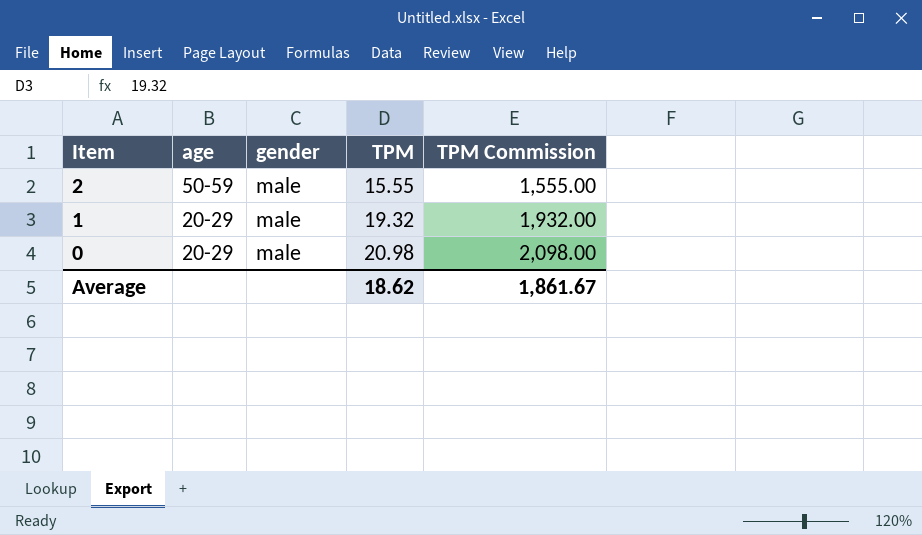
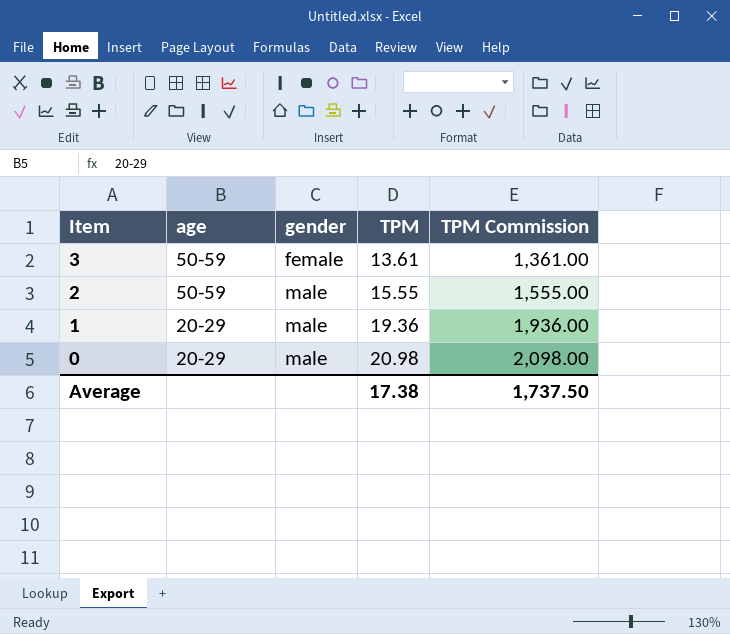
row 3: none -> 50-59 | female | 13.61 | 1,361.00
1 | TPM: 19.32 -> 19.36
1 | TPM Commission: 1,932.00 -> 1,936.00
Average | TPM: 18.62 -> 17.38
Average | TPM Commission: 1,861.67 -> 1,737.50

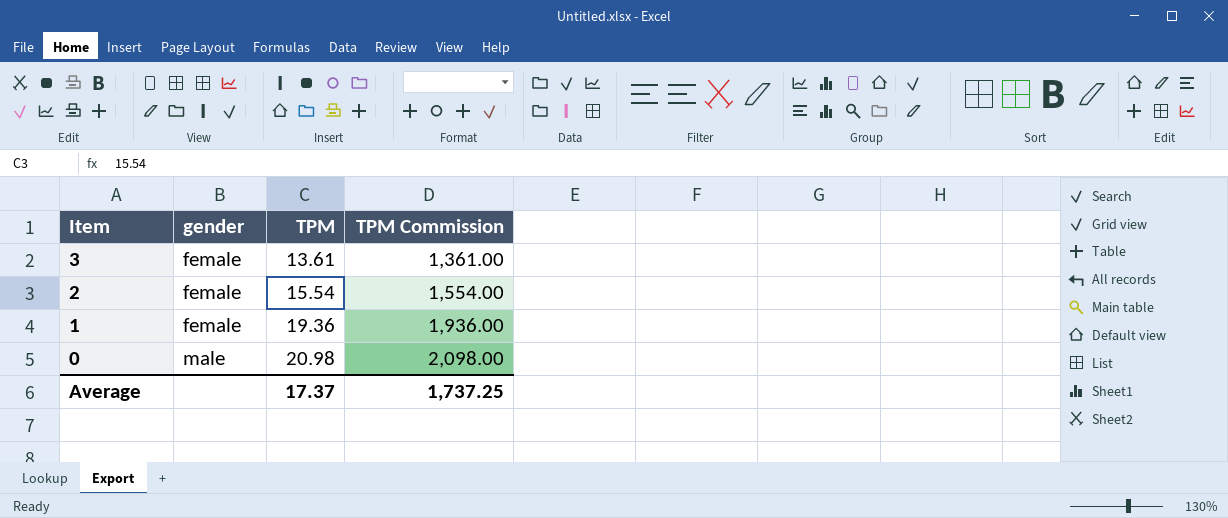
column age | position: 2 -> none
2 | gender: male -> female
2 | TPM: 15.55 -> 15.54
2 | TPM Commission: 1,555.00 -> 1,554.00
1 | gender: male -> female
Average | TPM: 17.38 -> 17.37
Average | TPM Commission: 1,737.50 -> 1,737.25

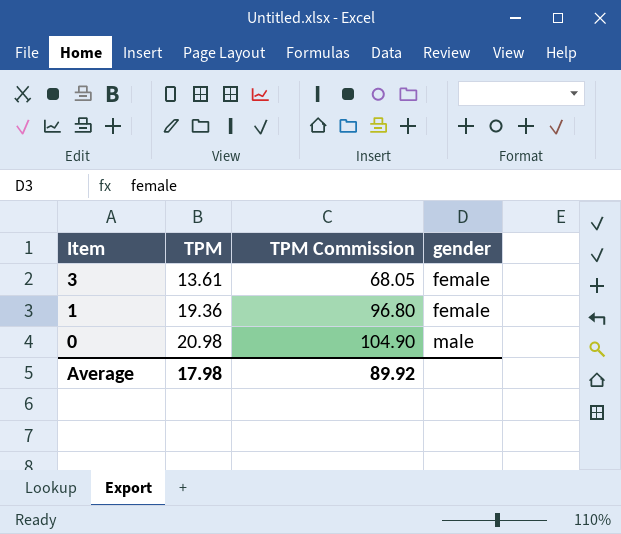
column TPM Commission | formula: [TPM] * 100 -> [TPM] * 5
column gender | position: 2 -> 4
row 2: female | 15.54 | 1,554.00 -> none
Average | TPM: 17.37 -> 17.98
Average | TPM Commission: 1,737.25 -> 89.92

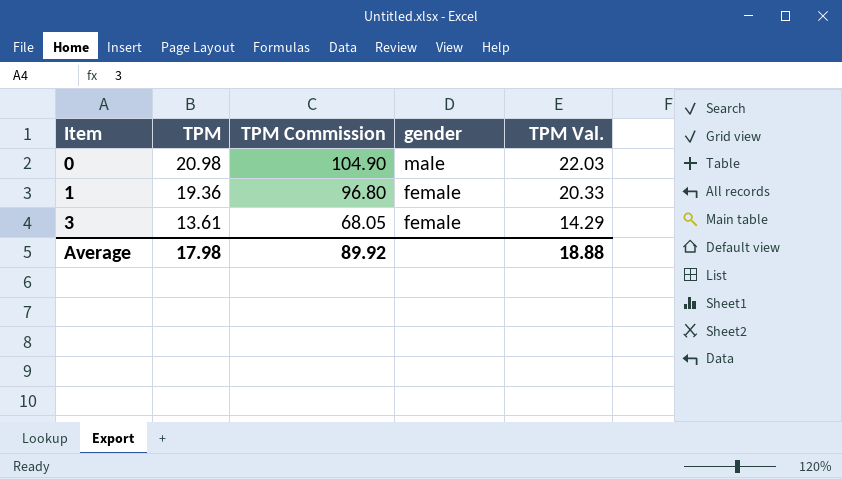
row order: Item descending -> Item ascending
column TPM Val. | formula: none -> [TPM] * 1.05

